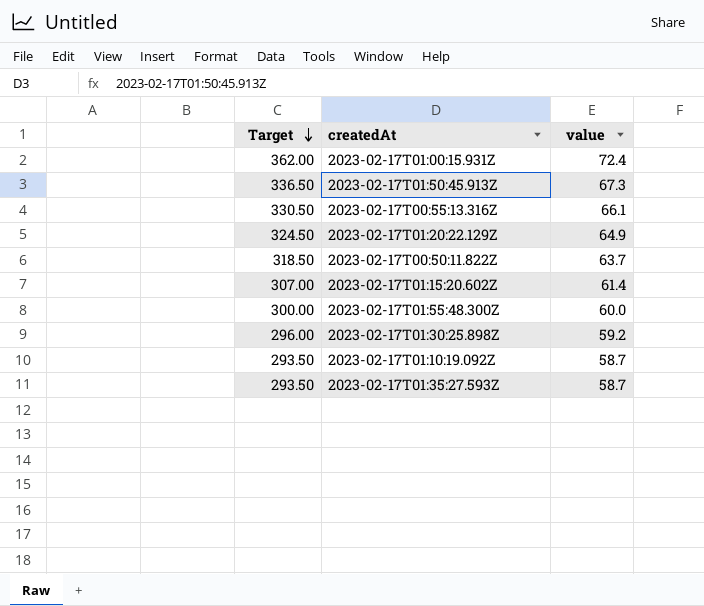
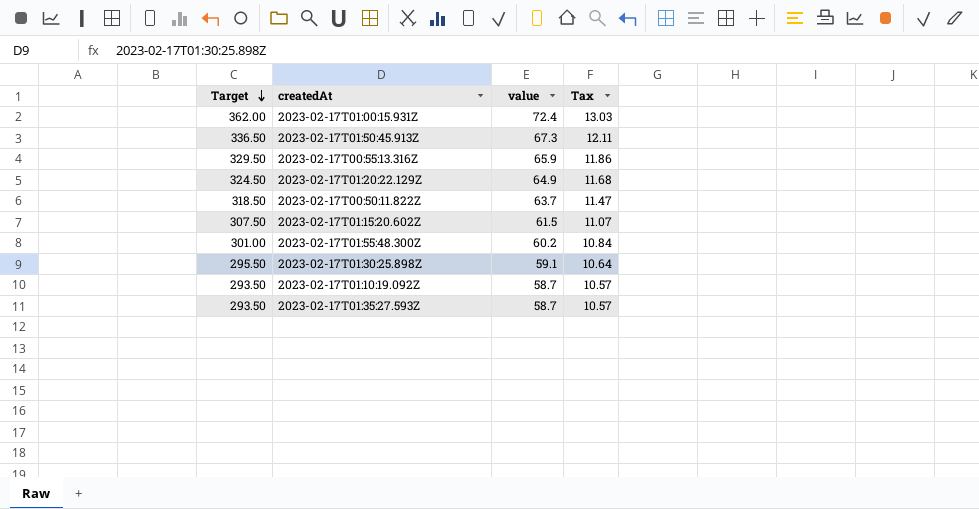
column Tax | formula: none -> [value] * 0.18
2023-02-17T00:55:13.316Z | Target: 330.50 -> 329.50
2023-02-17T00:55:13.316Z | value: 66.1 -> 65.9
2023-02-17T01:15:20.602Z | Target: 307.00 -> 307.50
2023-02-17T01:15:20.602Z | value: 61.4 -> 61.5
2023-02-17T01:55:48.300Z | Target: 300.00 -> 301.00
2023-02-17T01:55:48.300Z | value: 60.0 -> 60.2
2023-02-17T01:30:25.898Z | Target: 296.00 -> 295.50
2023-02-17T01:30:25.898Z | value: 59.2 -> 59.1

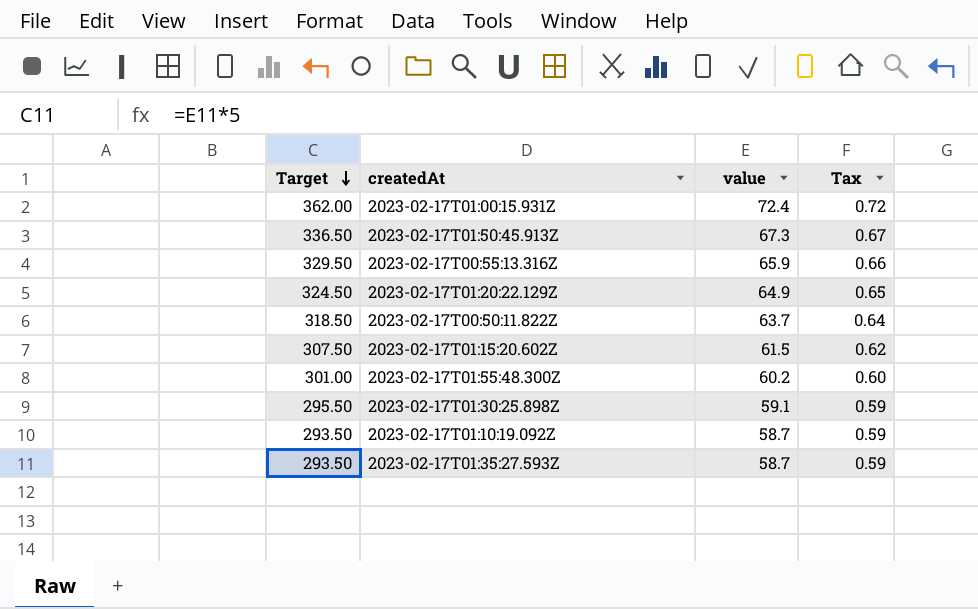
column Tax | formula: [value] * 0.18 -> [value] * 0.01

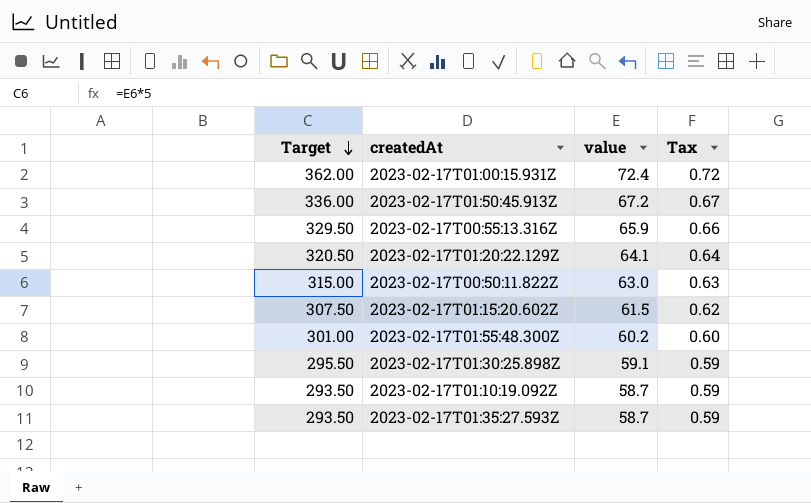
2023-02-17T01:50:45.913Z | Target: 336.50 -> 336.00
2023-02-17T01:50:45.913Z | value: 67.3 -> 67.2
2023-02-17T01:20:22.129Z | Target: 324.50 -> 320.50
2023-02-17T01:20:22.129Z | value: 64.9 -> 64.1
2023-02-17T01:20:22.129Z | Tax: 0.65 -> 0.64
2023-02-17T00:50:11.822Z | Target: 318.50 -> 315.00
2023-02-17T00:50:11.822Z | value: 63.7 -> 63.0
2023-02-17T00:50:11.822Z | Tax: 0.64 -> 0.63

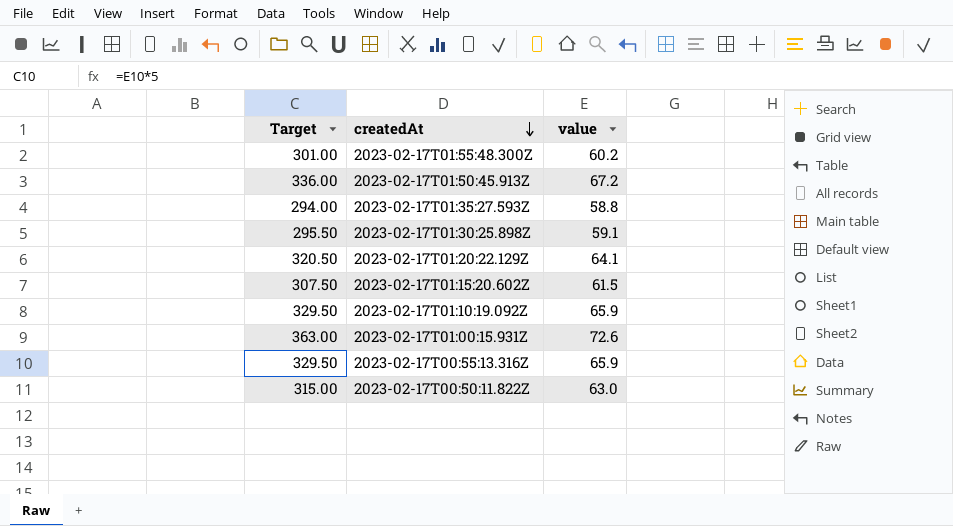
row order: Target descending -> createdAt descending
column Tax | formula: [value] * 0.01 -> none
2023-02-17T01:35:27.593Z | Target: 293.50 -> 294.00
2023-02-17T01:35:27.593Z | value: 58.7 -> 58.8
2023-02-17T01:10:19.092Z | Target: 293.50 -> 329.50
2023-02-17T01:10:19.092Z | value: 58.7 -> 65.9
2023-02-17T01:00:15.931Z | Target: 362.00 -> 363.00
2023-02-17T01:00:15.931Z | value: 72.4 -> 72.6

